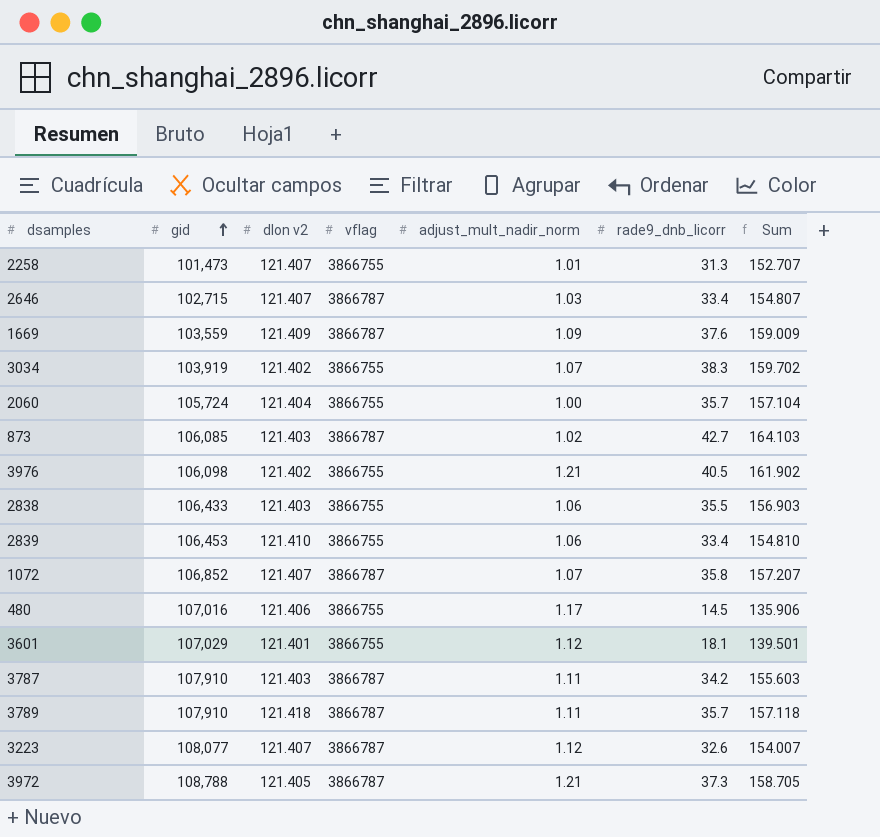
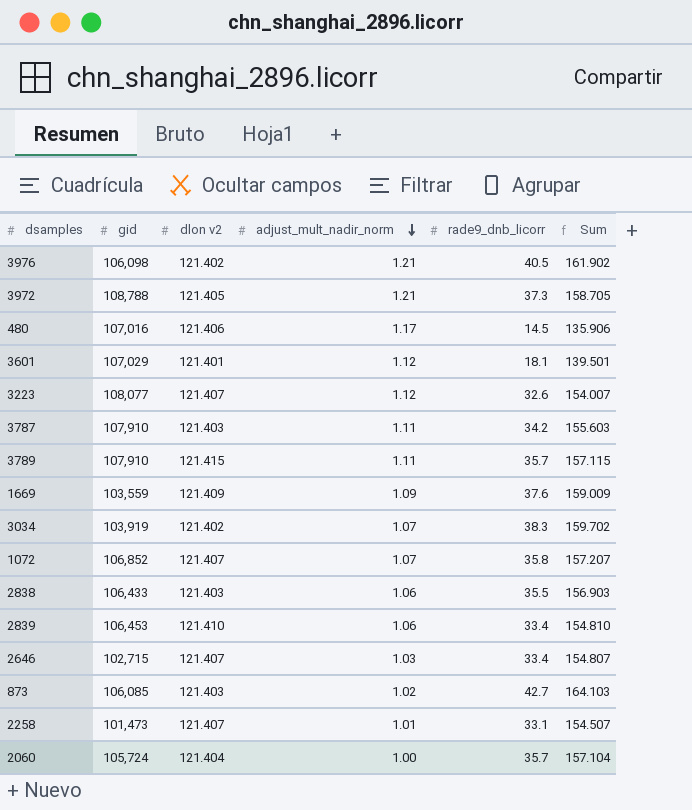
row order: gid ascending -> adjust_mult_nadir_norm descending
column vflag | position: 4 -> none
3789 | dlon v2: 121.418 -> 121.415
3789 | Sum: 157.118 -> 157.115
2258 | rade9_dnb_licorr: 31.3 -> 33.1
2258 | Sum: 152.707 -> 154.507

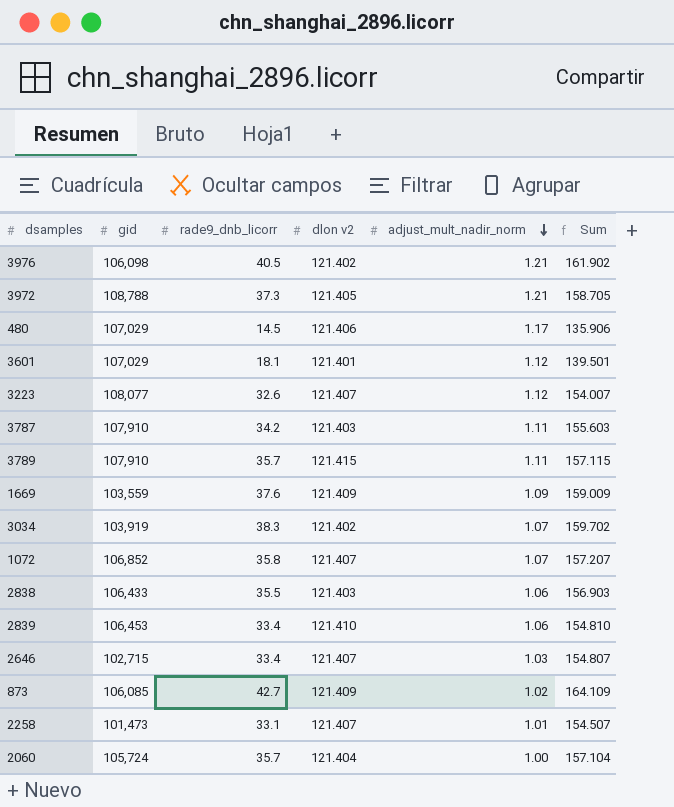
column rade9_dnb_licorr | position: 5 -> 3
480 | gid: 107,016 -> 107,029
873 | dlon v2: 121.403 -> 121.409
873 | Sum: 164.103 -> 164.109

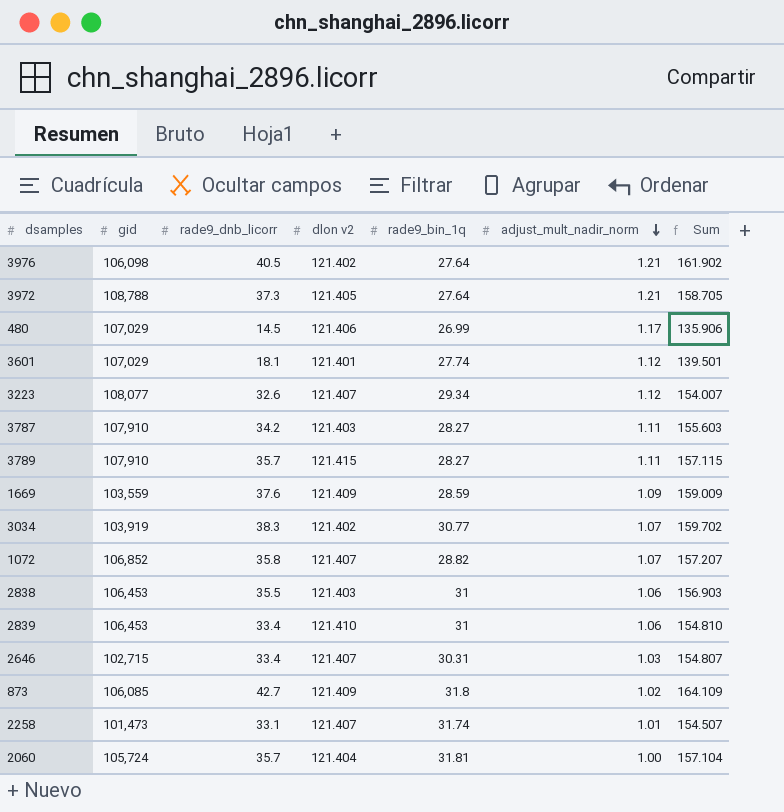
column rade9_bin_1q | position: none -> 5
2838 | gid: 106,433 -> 106,453

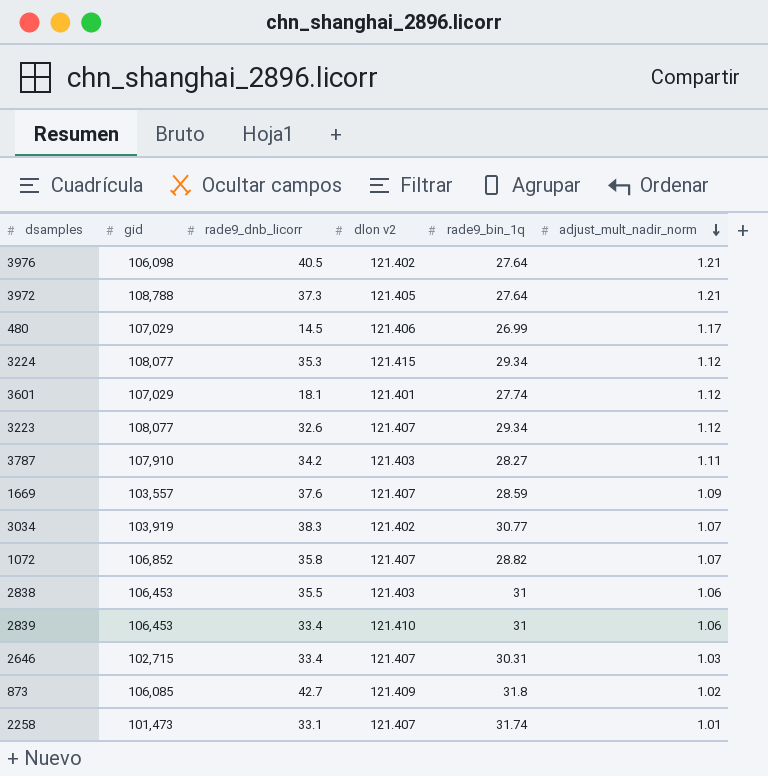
column Sum | formula: [rade9_dnb_licorr] + [dlon v2] -> none
row 3789: 107,910 | 35.7 | 121.415 | 28.27 | 1.11 | 157.115 -> none
row 2060: 105,724 | 35.7 | 121.404 | 31.81 | 1.00 | 157.104 -> none
row 3224: none -> 108,077 | 35.3 | 121.415 | 29.34 | 1.12
1669 | gid: 103,559 -> 103,557
1669 | dlon v2: 121.409 -> 121.407

